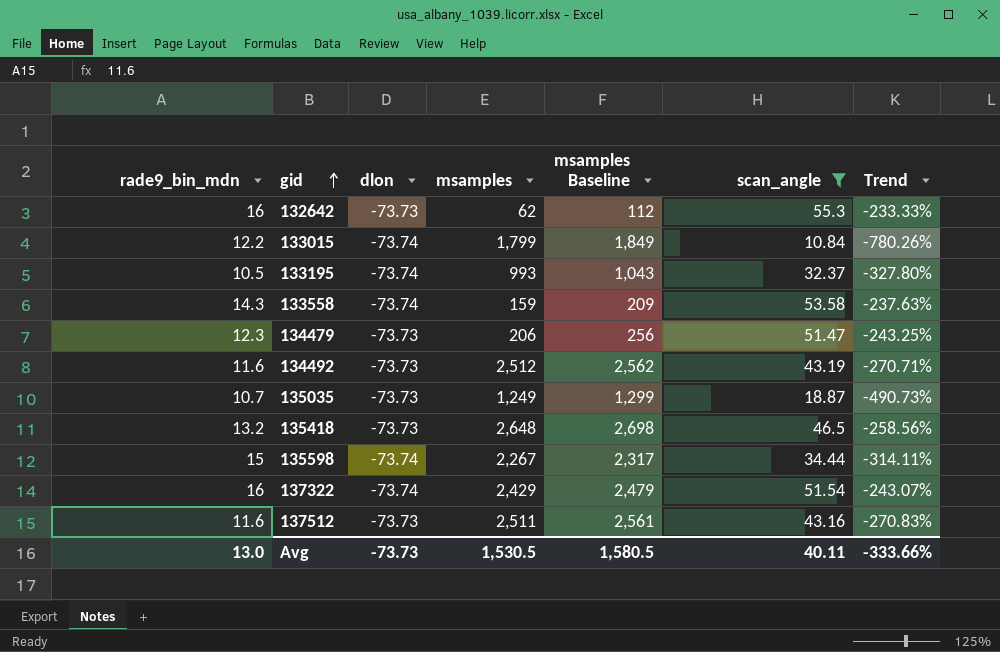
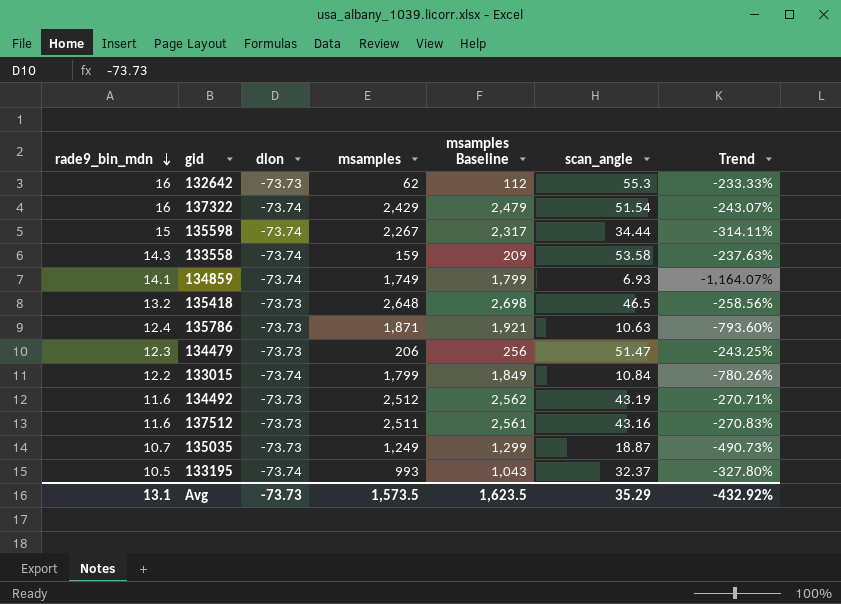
filter: scan_angle >= 10.84 -> none
row order: gid ascending -> rade9_bin_mdn descending
Avg | rade9_bin_mdn: 13.0 -> 13.1
Avg | msamples: 1,530.5 -> 1,573.5
Avg | msamples Baseline: 1,580.5 -> 1,623.5
Avg | scan_angle: 40.11 -> 35.29
Avg | Trend: -333.66% -> -432.92%

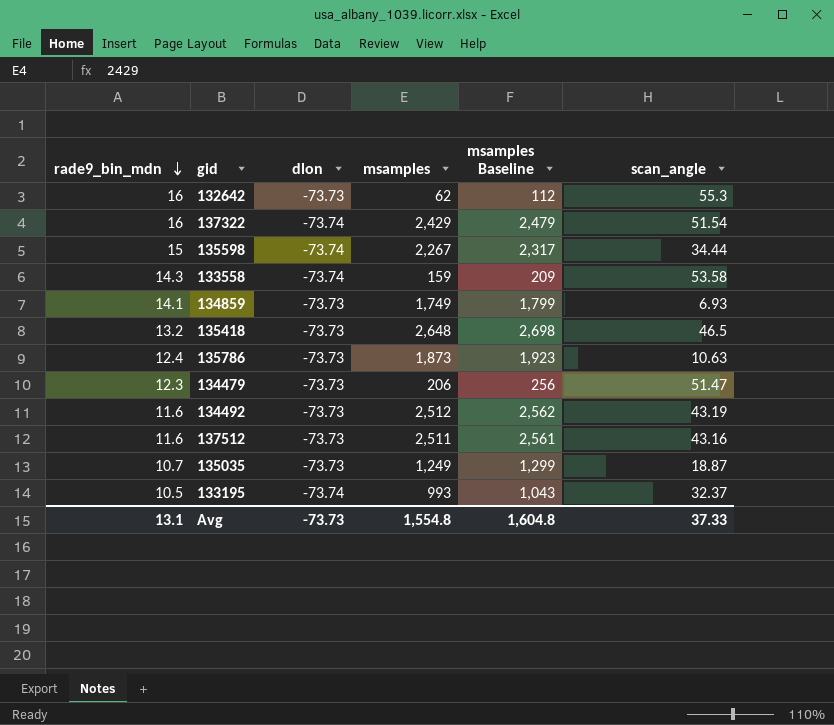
column Trend | formula: ([dlon] - [scan_angle]) / [scan_angle] -> none
row 133015: 12.2 | -73.74 | 1,799 | 1,849 | 10.84 | -780.26% -> none
134859 | dlon: -73.74 -> -73.73
135786 | msamples: 1,871 -> 1,873
135786 | msamples Baseline: 1,921 -> 1,923
Avg | msamples: 1,573.5 -> 1,554.8
Avg | msamples Baseline: 1,623.5 -> 1,604.8
Avg | scan_angle: 35.29 -> 37.33

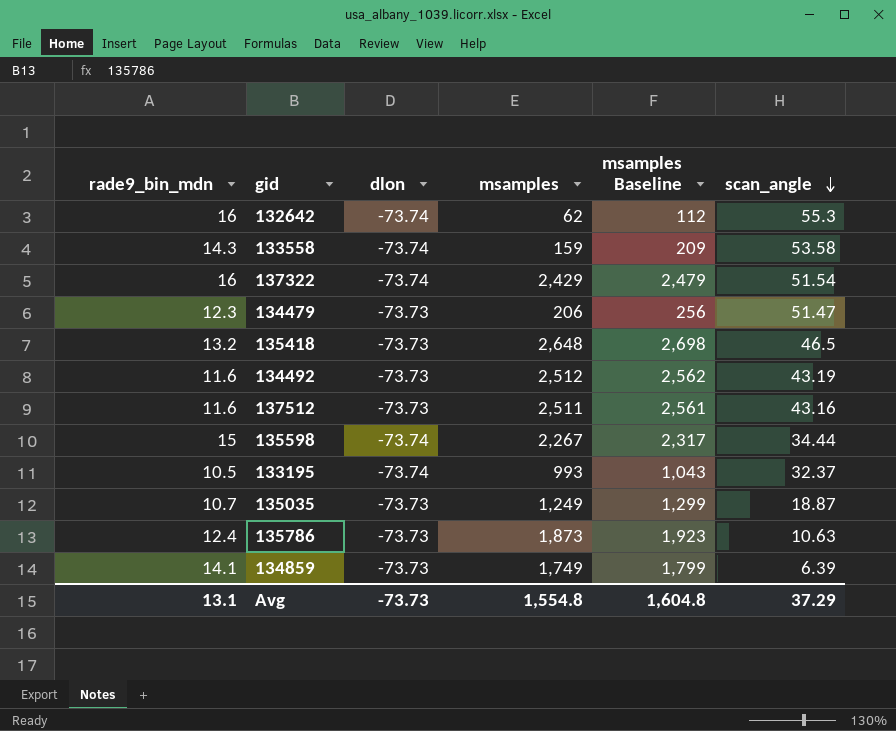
row order: rade9_bin_mdn descending -> scan_angle descending
132642 | dlon: -73.73 -> -73.74
134859 | scan_angle: 6.93 -> 6.39
Avg | scan_angle: 37.33 -> 37.29

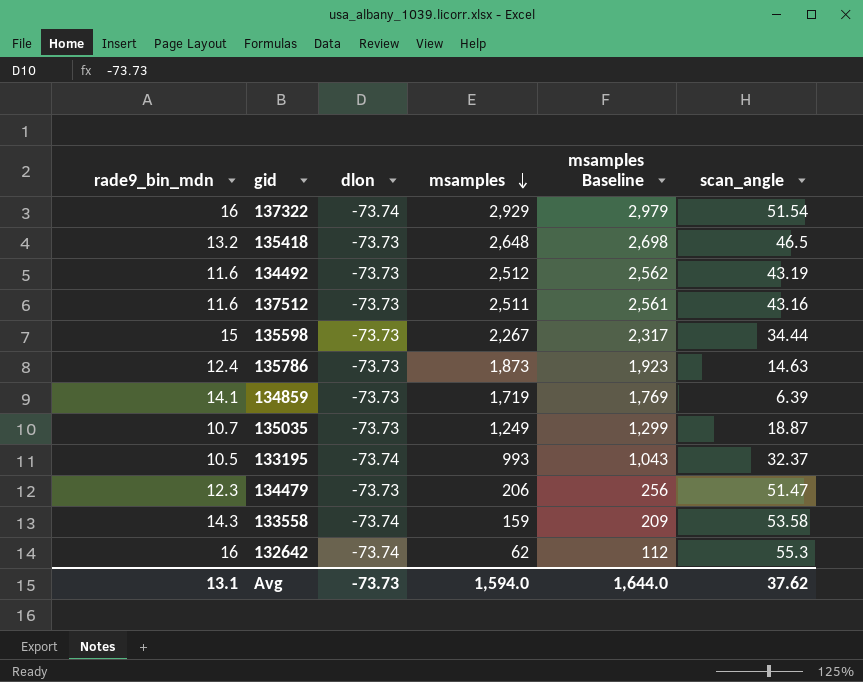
row order: scan_angle descending -> msamples descending
137322 | msamples: 2,429 -> 2,929
137322 | msamples Baseline: 2,479 -> 2,979
135598 | dlon: -73.74 -> -73.73
135786 | scan_angle: 10.63 -> 14.63
134859 | msamples: 1,749 -> 1,719
134859 | msamples Baseline: 1,799 -> 1,769
Avg | msamples: 1,554.8 -> 1,594.0
Avg | msamples Baseline: 1,604.8 -> 1,644.0
Avg | scan_angle: 37.29 -> 37.62

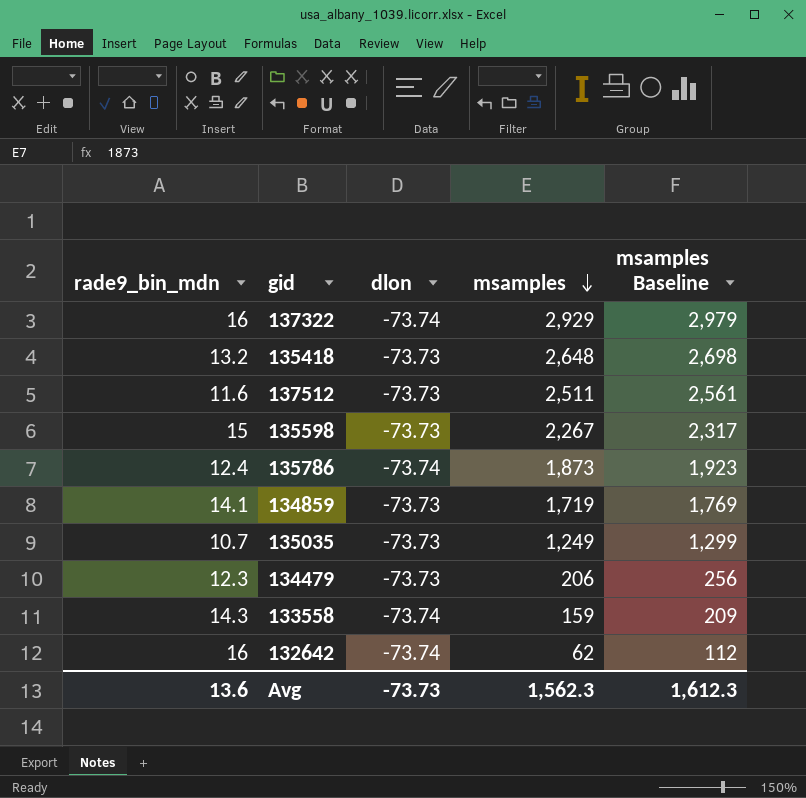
column scan_angle | position: 6 -> none
row 134492: 11.6 | -73.73 | 2,512 | 2,562 | 43.19 -> none
row 133195: 10.5 | -73.74 | 993 | 1,043 | 32.37 -> none
135786 | dlon: -73.73 -> -73.74
Avg | rade9_bin_mdn: 13.1 -> 13.6
Avg | msamples: 1,594.0 -> 1,562.3
Avg | msamples Baseline: 1,644.0 -> 1,612.3

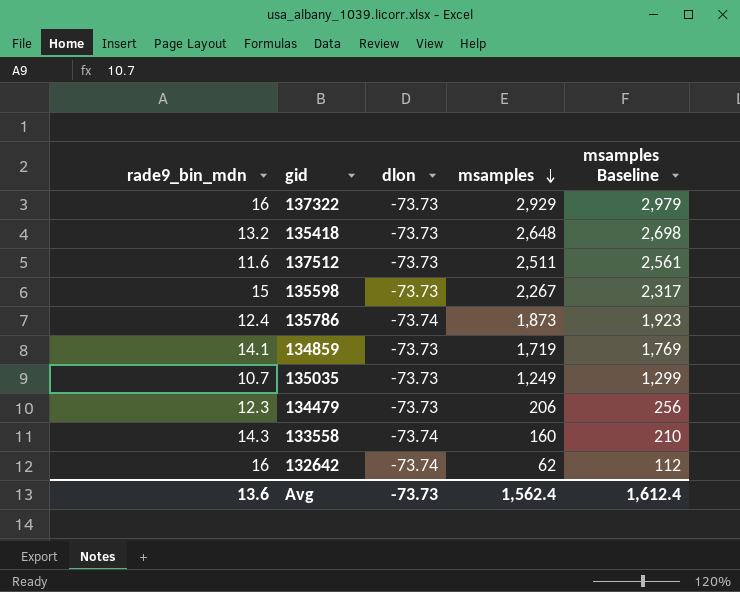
137322 | dlon: -73.74 -> -73.73
133558 | msamples: 159 -> 160
133558 | msamples Baseline: 209 -> 210
Avg | msamples: 1,562.3 -> 1,562.4
Avg | msamples Baseline: 1,612.3 -> 1,612.4

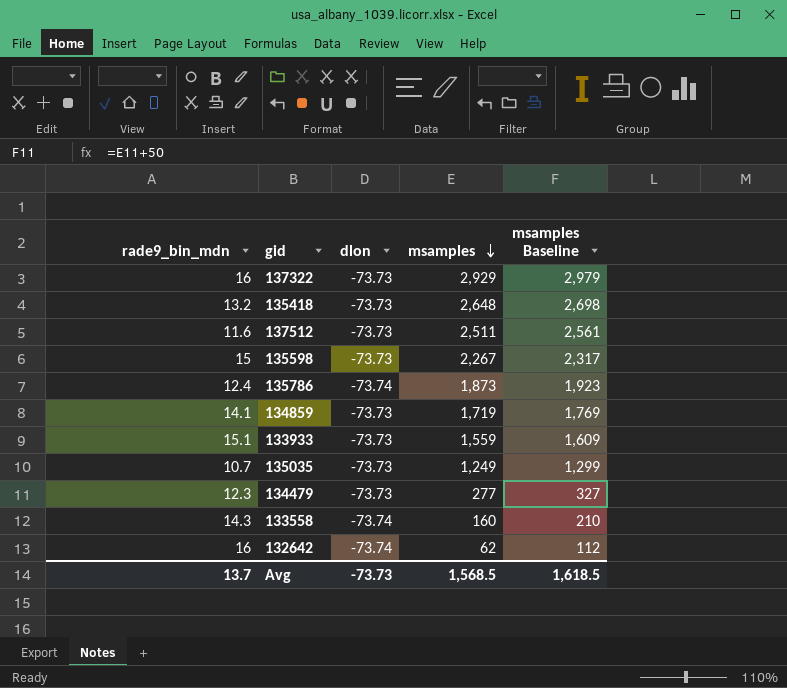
row 133933: none -> 15.1 | -73.73 | 1,559 | 1,609
134479 | msamples: 206 -> 277
134479 | msamples Baseline: 256 -> 327
Avg | rade9_bin_mdn: 13.6 -> 13.7
Avg | msamples: 1,562.4 -> 1,568.5
Avg | msamples Baseline: 1,612.4 -> 1,618.5

